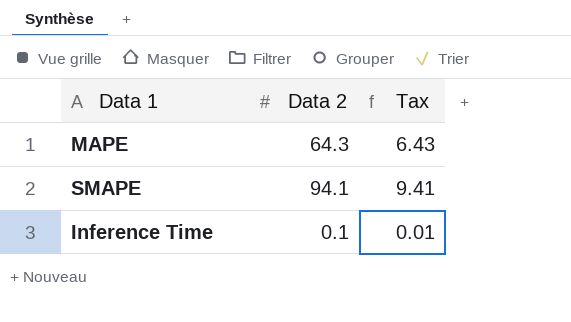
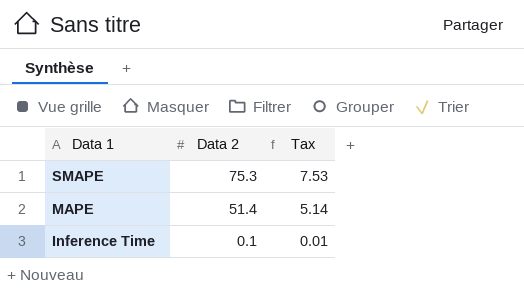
row order: none -> Data 1 descending
SMAPE | Data 2: 94.1 -> 75.3
SMAPE | Tax: 9.41 -> 7.53
MAPE | Data 2: 64.3 -> 51.4
MAPE | Tax: 6.43 -> 5.14

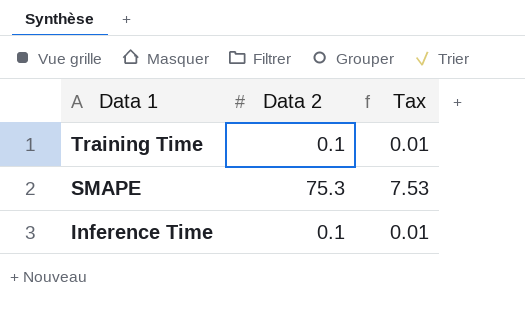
row MAPE: 51.4 | 5.14 -> none
row Training Time: none -> 0.1 | 0.01

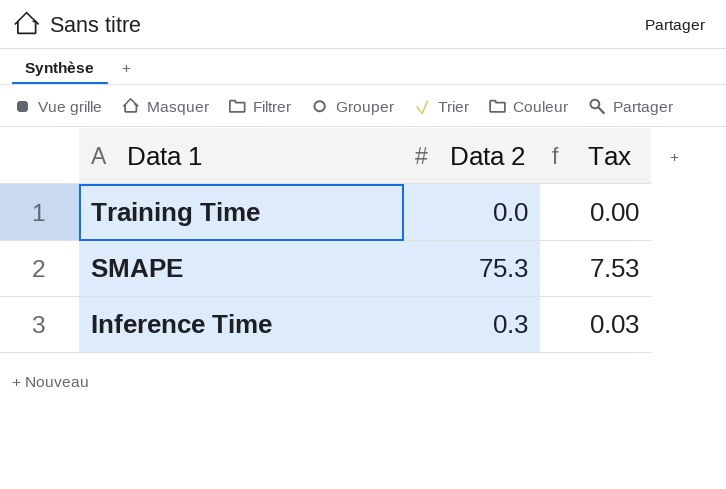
Training Time | Data 2: 0.1 -> 0.0
Training Time | Tax: 0.01 -> 0.00
Inference Time | Data 2: 0.1 -> 0.3
Inference Time | Tax: 0.01 -> 0.03

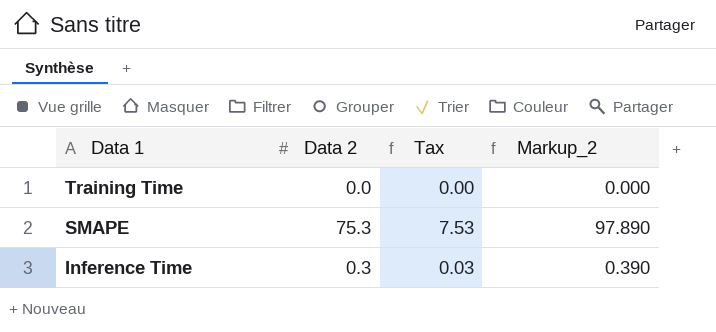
column Markup_2 | formula: none -> [Data 2] * 1.3

